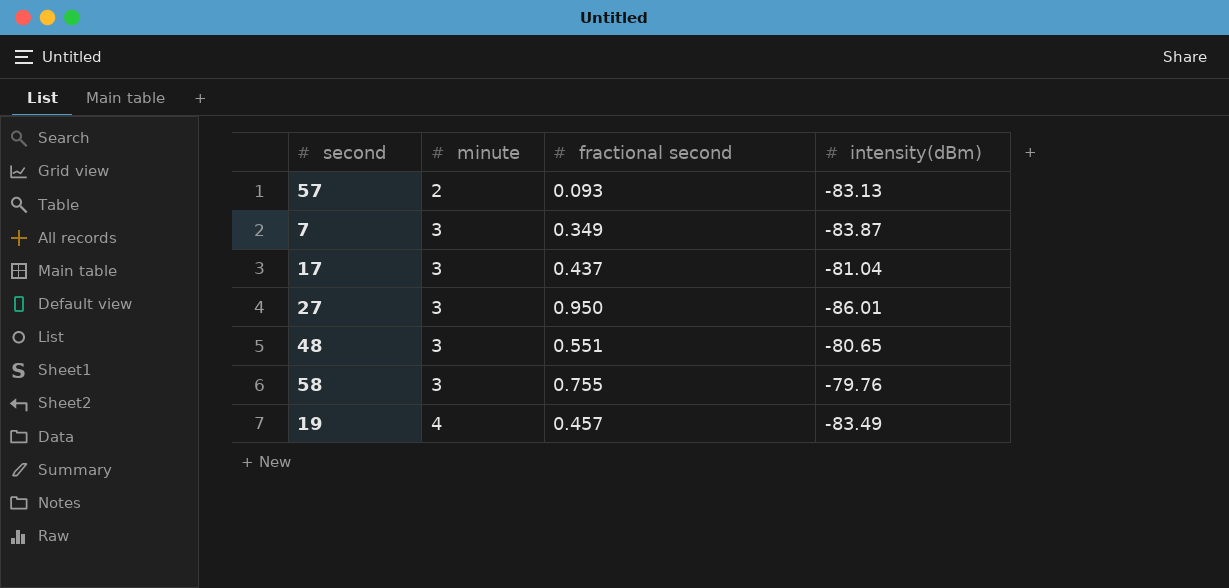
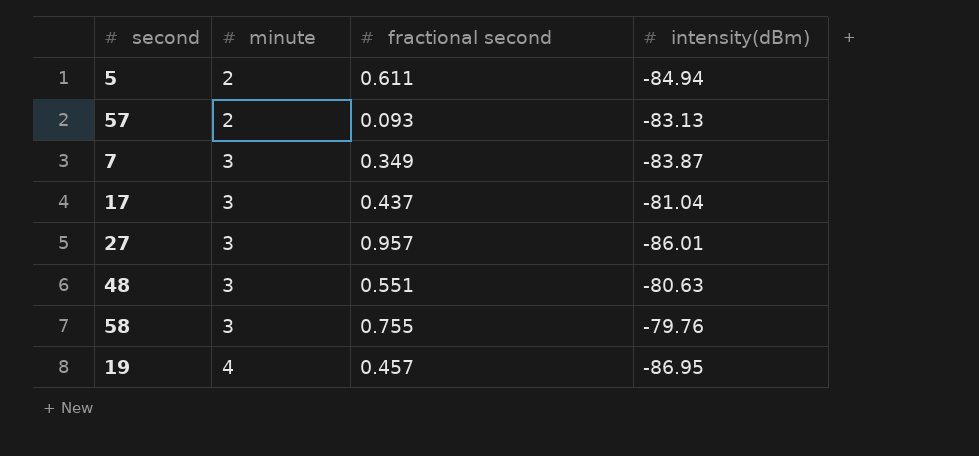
row 5: none -> 2 | 0.611 | -84.94
27 | fractional second: 0.950 -> 0.957
48 | intensity(dBm): -80.65 -> -80.63
19 | intensity(dBm): -83.49 -> -86.95

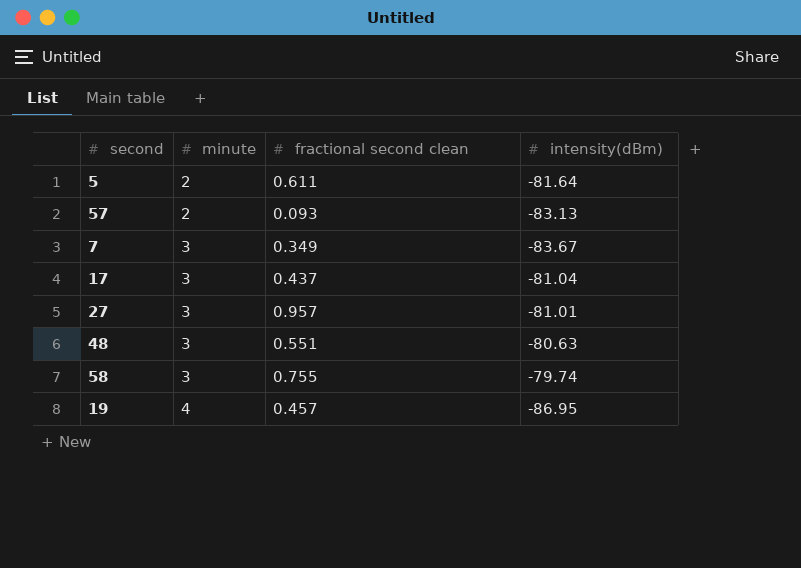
column name: fractional second -> fractional second clean
5 | intensity(dBm): -84.94 -> -81.64
7 | intensity(dBm): -83.87 -> -83.67
27 | intensity(dBm): -86.01 -> -81.01
58 | intensity(dBm): -79.76 -> -79.74

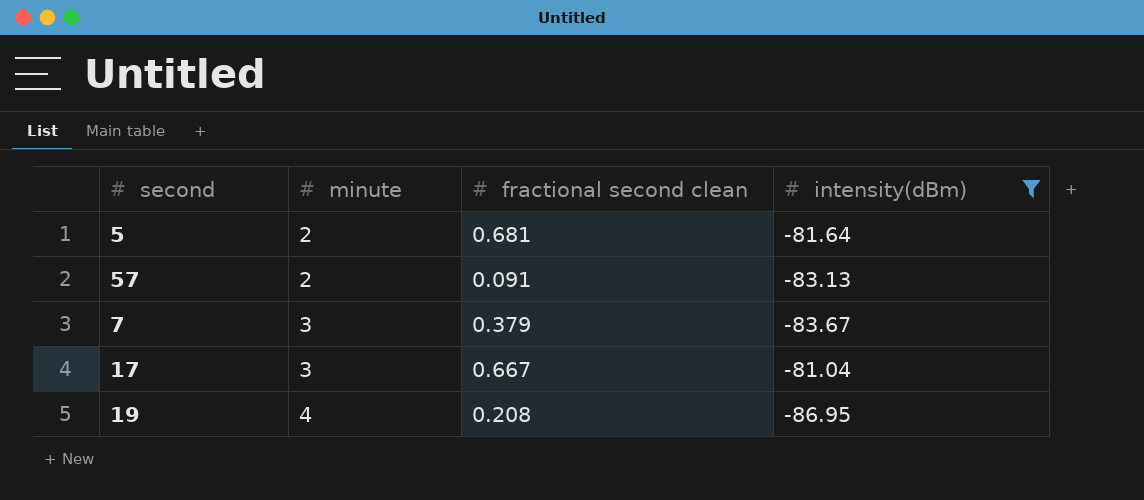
filter: none -> intensity(dBm) <= -81.04
5 | fractional second clean: 0.611 -> 0.681
57 | fractional second clean: 0.093 -> 0.091
7 | fractional second clean: 0.349 -> 0.379
17 | fractional second clean: 0.437 -> 0.667
19 | fractional second clean: 0.457 -> 0.208

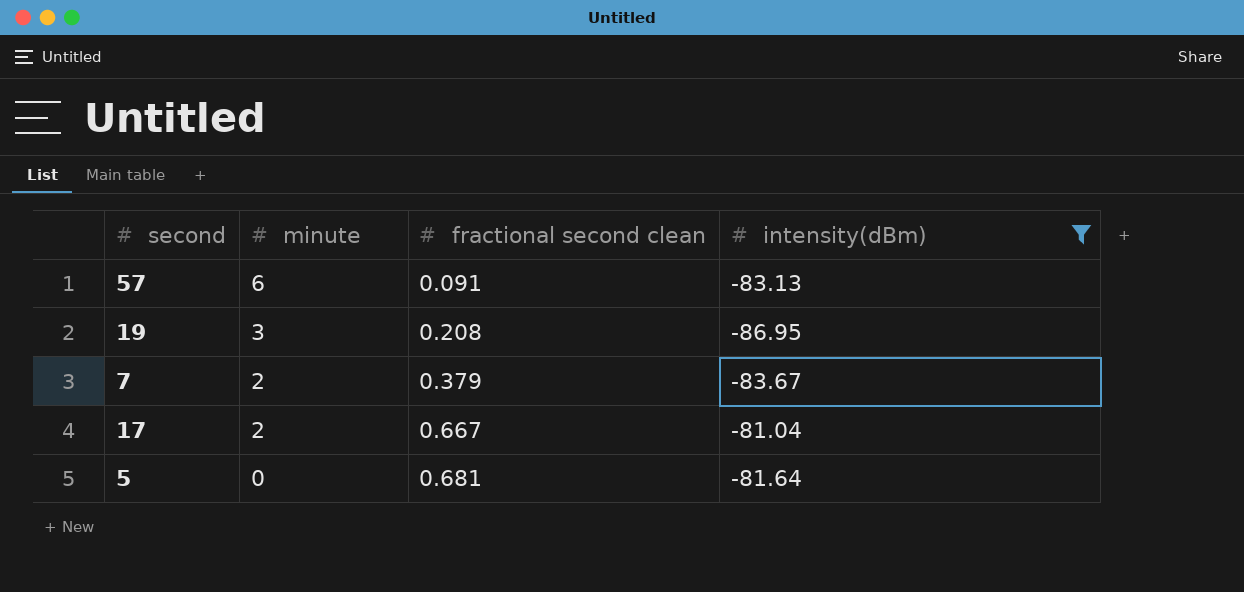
row order: minute ascending -> minute descending
57 | minute: 2 -> 6
19 | minute: 4 -> 3
7 | minute: 3 -> 2
17 | minute: 3 -> 2
5 | minute: 2 -> 0

